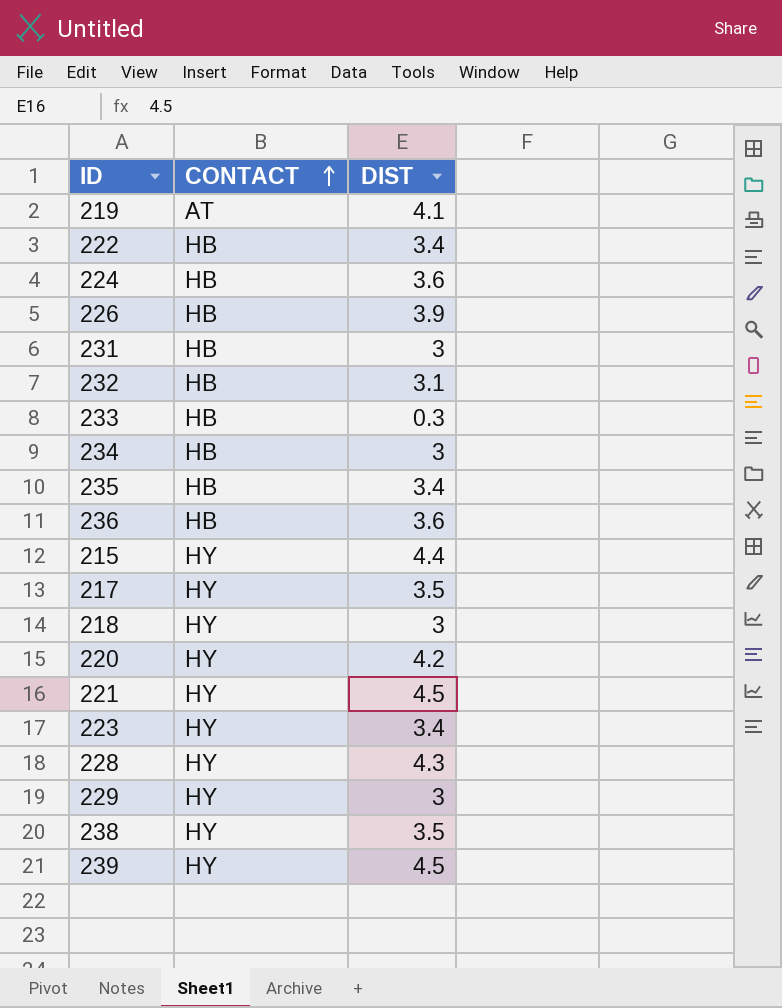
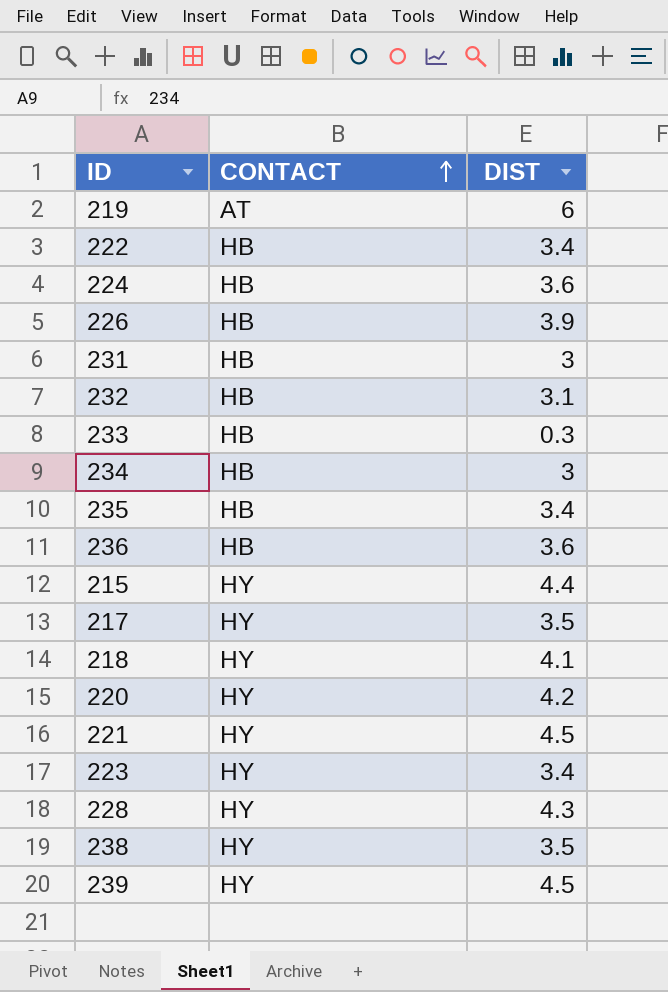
row 229: HY | 3 -> none
219 | DIST: 4.1 -> 6
218 | DIST: 3 -> 4.1

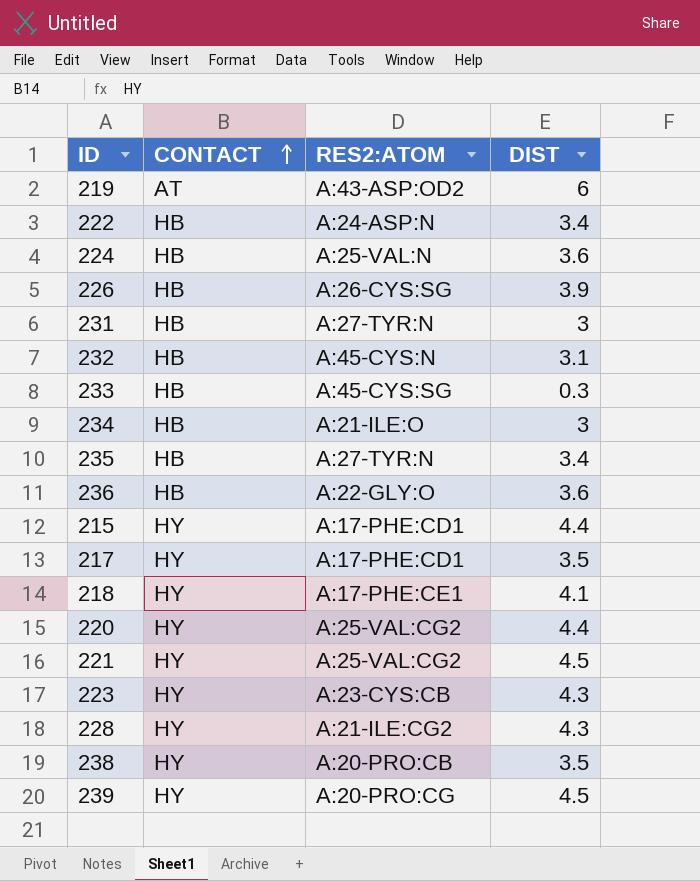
column RES2:ATOM | position: none -> 3
220 | DIST: 4.2 -> 4.4
223 | DIST: 3.4 -> 4.3

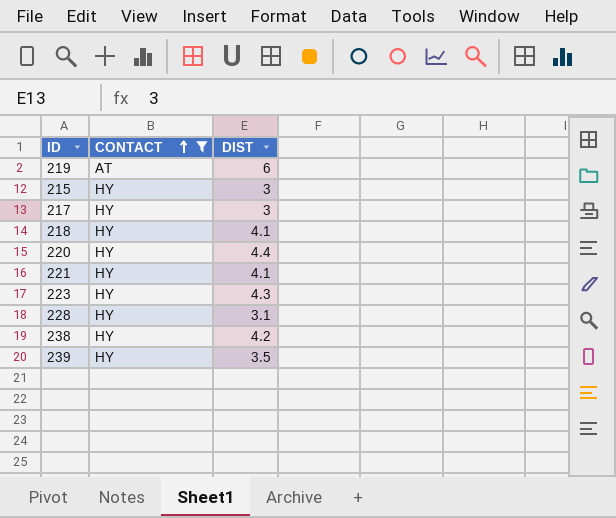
filter: none -> CONTACT != HB
column RES2:ATOM | position: 3 -> none
215 | DIST: 4.4 -> 3
217 | DIST: 3.5 -> 3
221 | DIST: 4.5 -> 4.1
228 | DIST: 4.3 -> 3.1
238 | DIST: 3.5 -> 4.2
239 | DIST: 4.5 -> 3.5

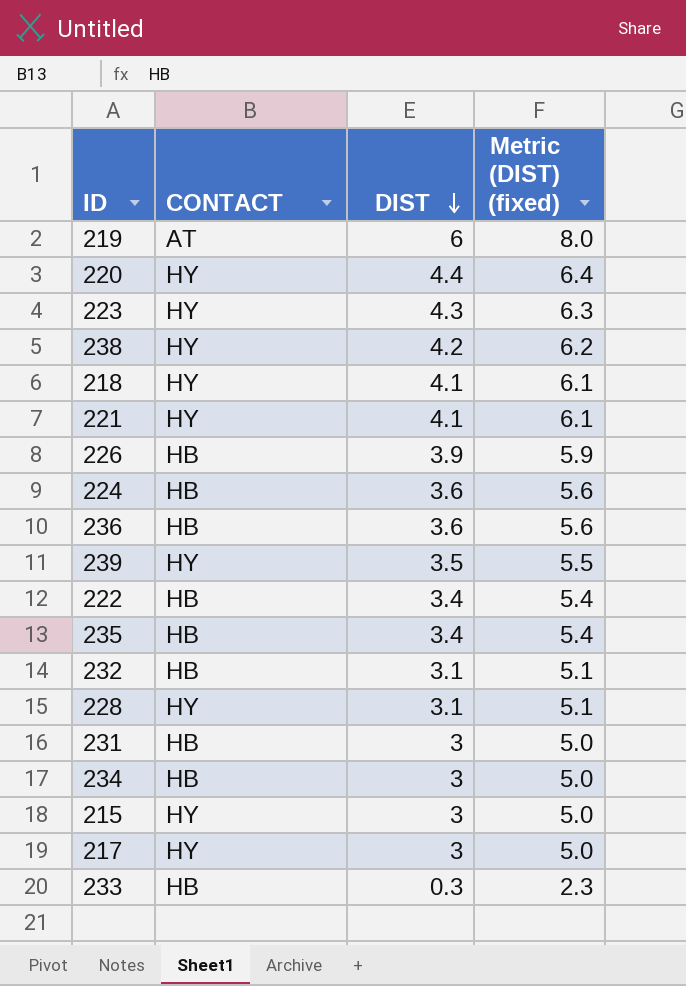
filter: CONTACT != HB -> none
row order: CONTACT ascending -> DIST descending
column Metric (DIST) (fixed) | formula: none -> [DIST] + 2

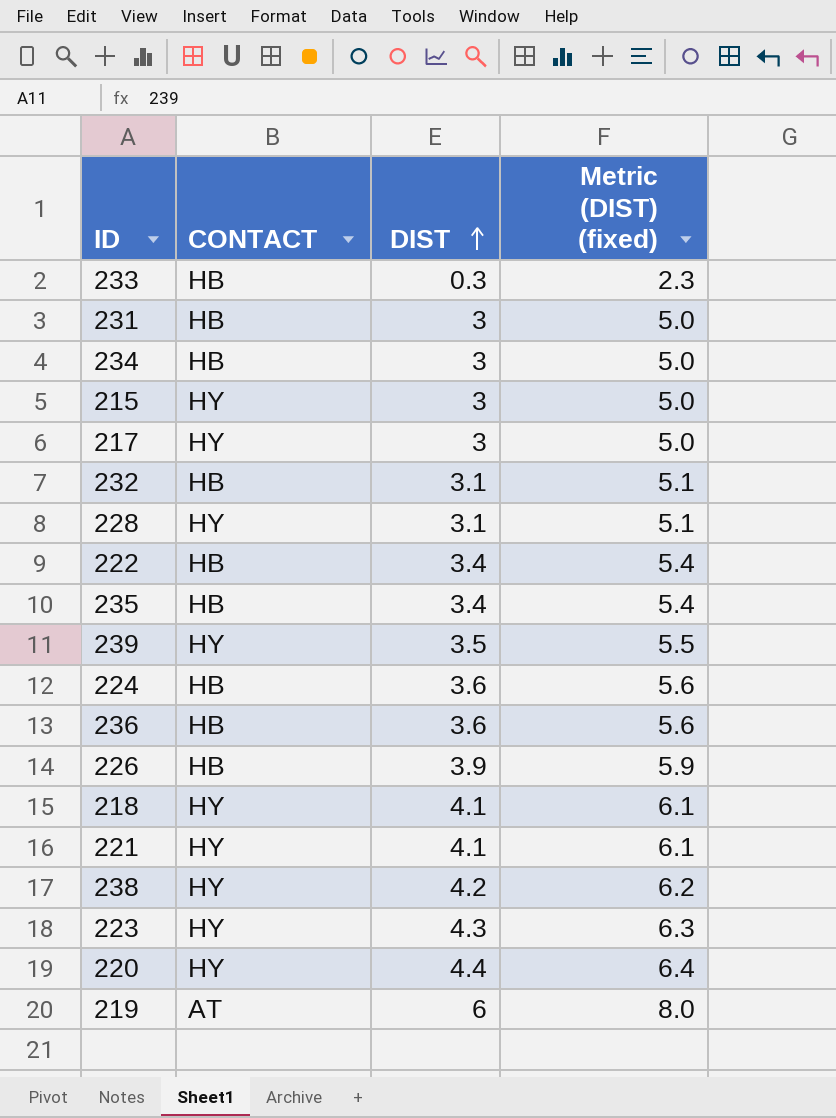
row order: DIST descending -> DIST ascending

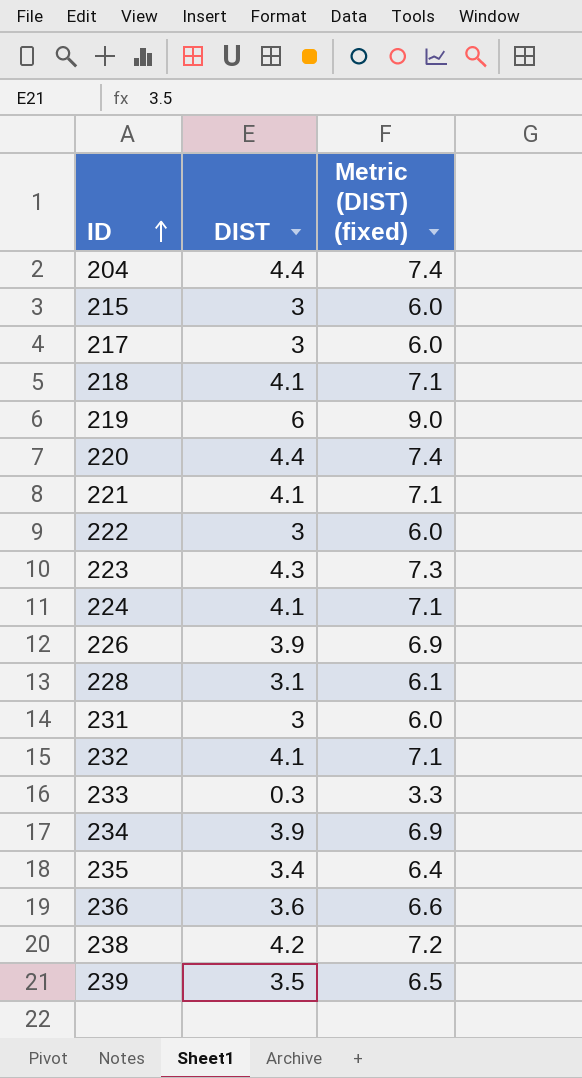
row order: DIST ascending -> ID ascending
column CONTACT | position: 2 -> none
column Metric (DIST) (fixed) | formula: [DIST] + 2 -> [DIST] + 3
row 204: none -> 4.4 | 7.4
222 | DIST: 3.4 -> 3
224 | DIST: 3.6 -> 4.1
232 | DIST: 3.1 -> 4.1
234 | DIST: 3 -> 3.9

